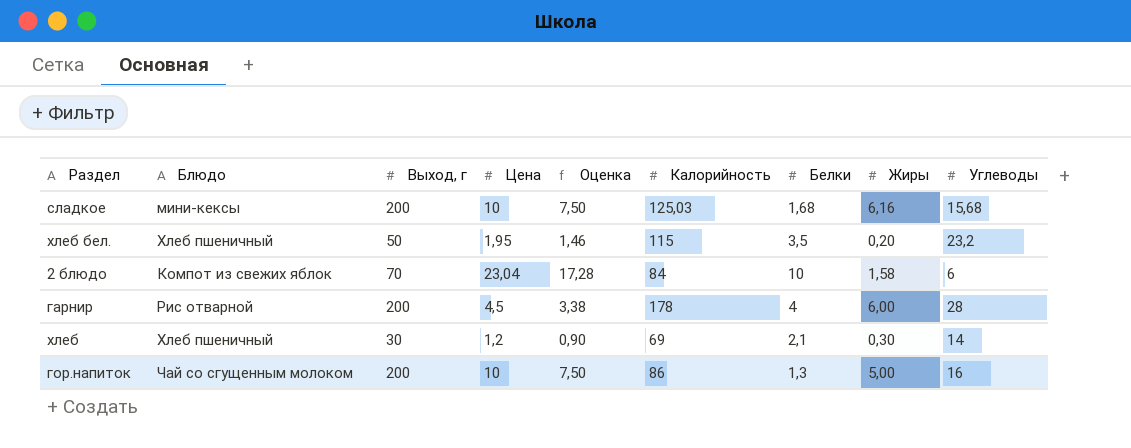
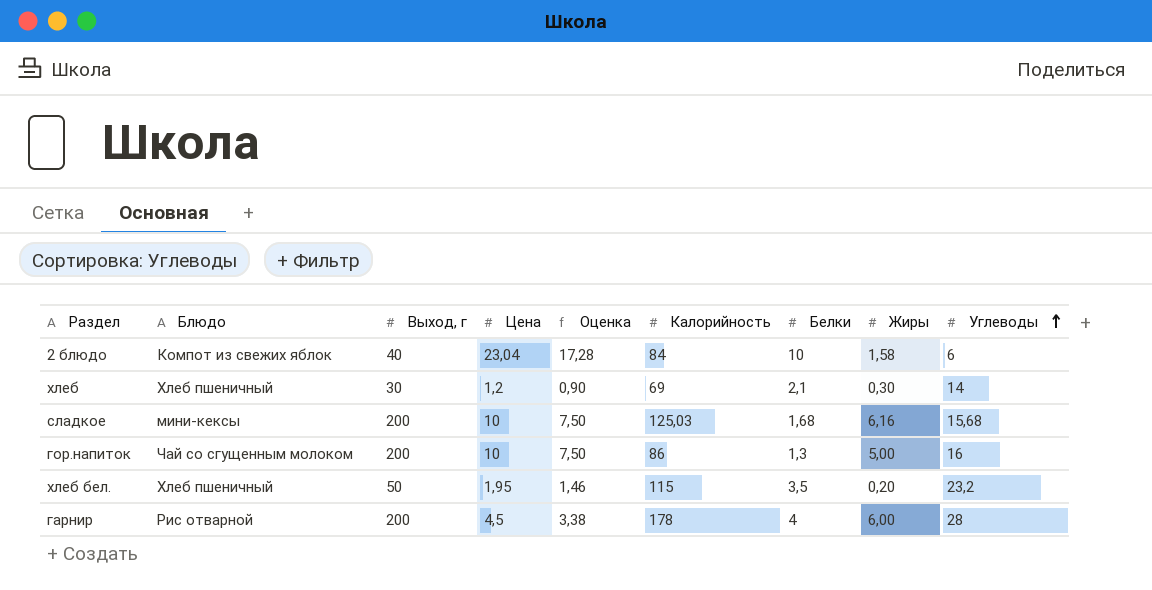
row order: none -> Углеводы ascending
2 блюдо | Выход, г: 70 -> 40

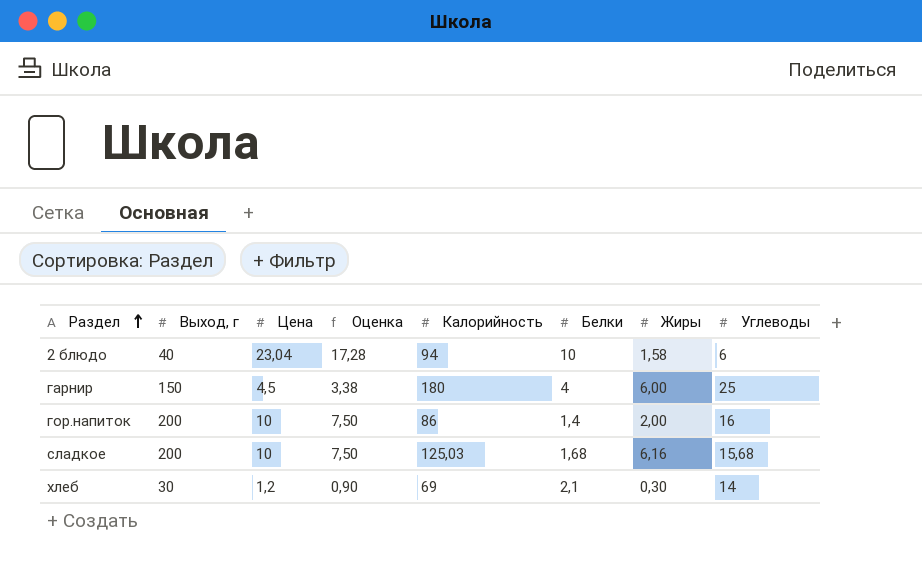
row order: Углеводы ascending -> Раздел ascending
column Блюдо | position: 2 -> none
row хлеб бел.: Хлеб пшеничный | 50 | 1,95 | 1,46 | 115 | 3,5 | 0,20 | 23,2 -> none
2 блюдо | Калорийность: 84 -> 94
гарнир | Выход, г: 200 -> 150
гарнир | Калорийность: 178 -> 180
гарнир | Углеводы: 28 -> 25
гор.напиток | Белки: 1,3 -> 1,4
гор.напиток | Жиры: 5,00 -> 2,00

